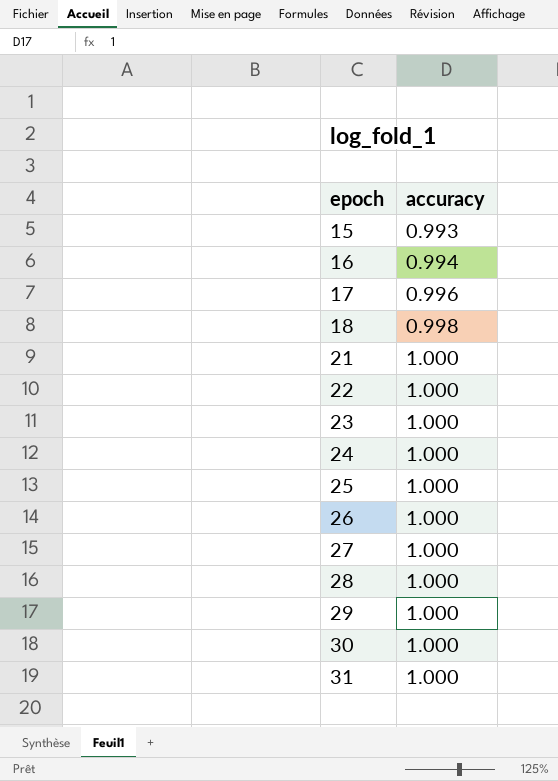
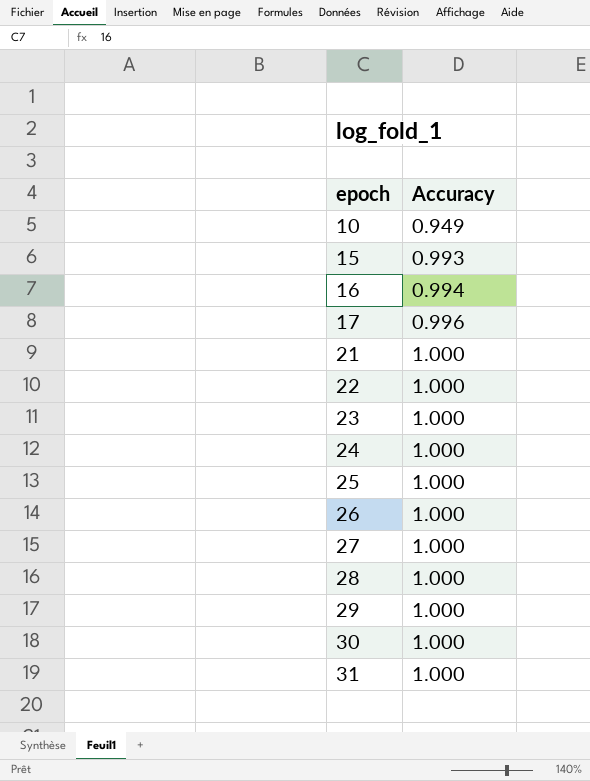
column name: accuracy -> Accuracy
row 18: 0.998 -> none
row 10: none -> 0.949

